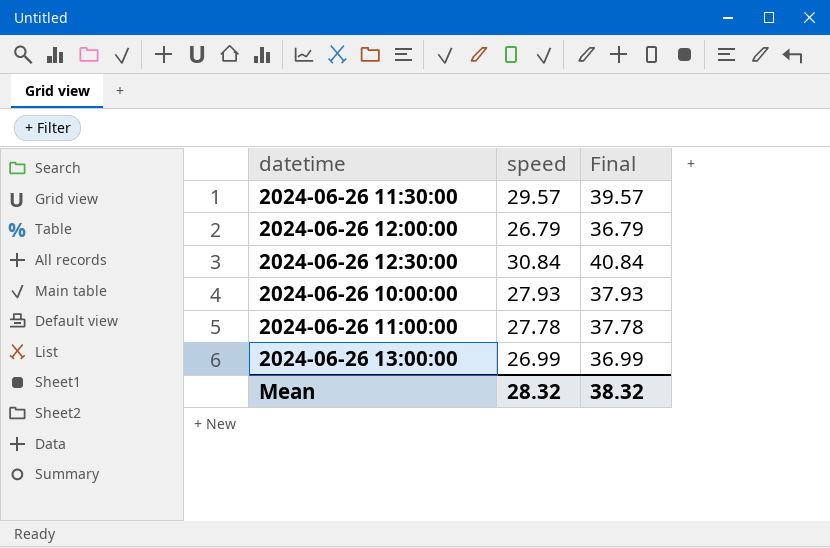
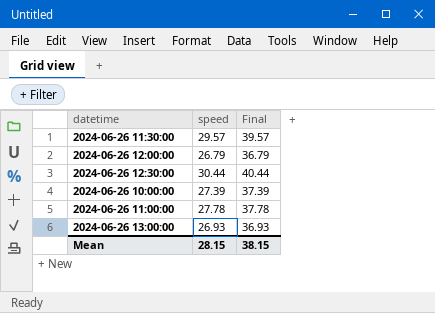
2024-06-26 12:30:00 | speed: 30.84 -> 30.44
2024-06-26 12:30:00 | Final: 40.84 -> 40.44
2024-06-26 10:00:00 | speed: 27.93 -> 27.39
2024-06-26 10:00:00 | Final: 37.93 -> 37.39
2024-06-26 13:00:00 | speed: 26.99 -> 26.93
2024-06-26 13:00:00 | Final: 36.99 -> 36.93
Mean | speed: 28.32 -> 28.15
Mean | Final: 38.32 -> 38.15

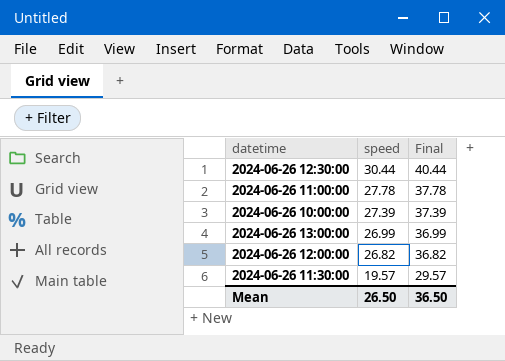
row order: none -> speed descending
2024-06-26 13:00:00 | speed: 26.93 -> 26.99
2024-06-26 13:00:00 | Final: 36.93 -> 36.99
2024-06-26 12:00:00 | speed: 26.79 -> 26.82
2024-06-26 12:00:00 | Final: 36.79 -> 36.82
2024-06-26 11:30:00 | speed: 29.57 -> 19.57
2024-06-26 11:30:00 | Final: 39.57 -> 29.57
Mean | speed: 28.15 -> 26.50
Mean | Final: 38.15 -> 36.50

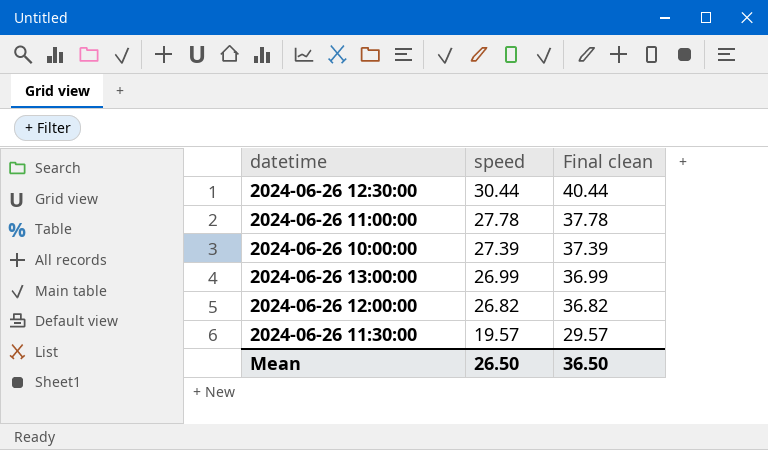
column name: Final -> Final clean

